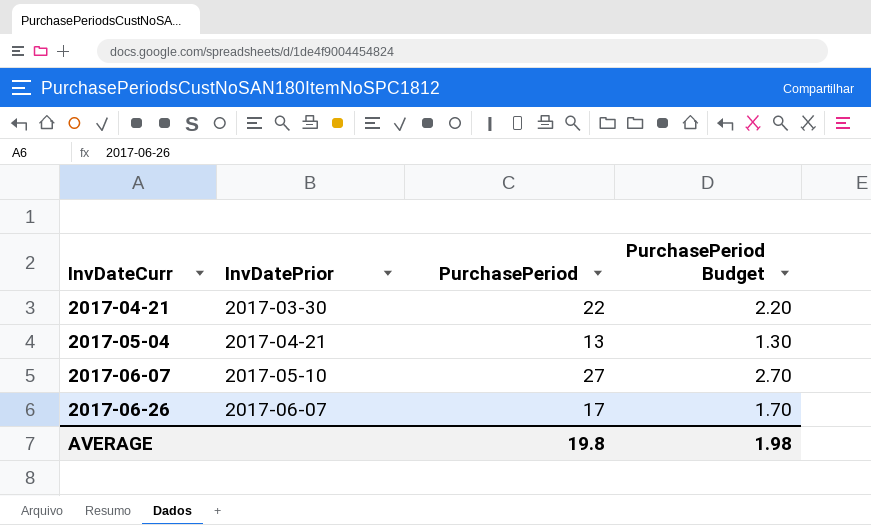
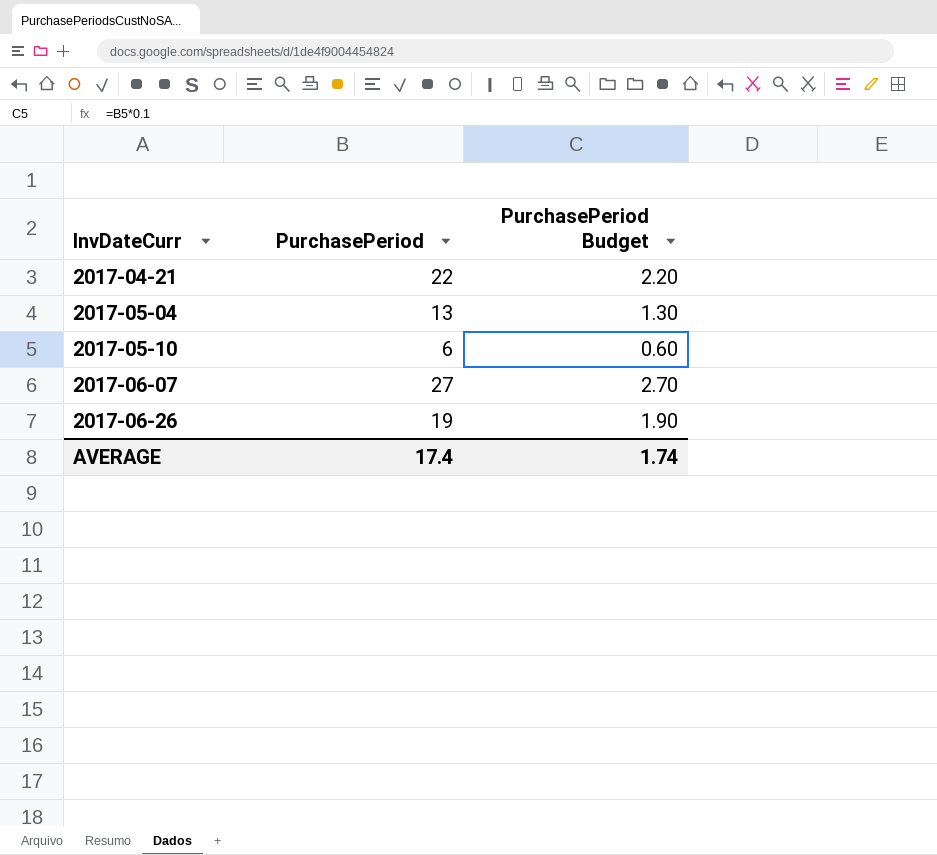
column InvDatePrior | position: 2 -> none
row 2017-05-10: none -> 6 | 0.60
2017-06-26 | PurchasePeriod: 17 -> 19
2017-06-26 | PurchasePeriod Budget: 1.70 -> 1.90
AVERAGE | PurchasePeriod: 19.8 -> 17.4
AVERAGE | PurchasePeriod Budget: 1.98 -> 1.74

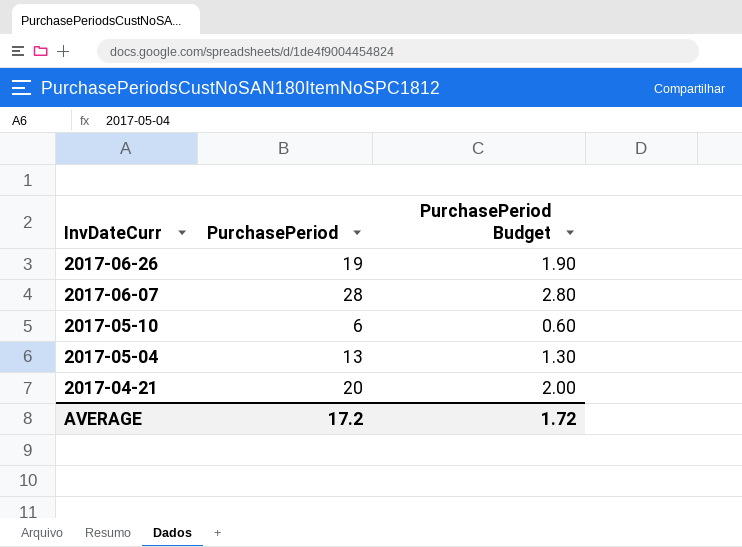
row order: InvDateCurr ascending -> InvDateCurr descending
2017-06-07 | PurchasePeriod: 27 -> 28
2017-06-07 | PurchasePeriod Budget: 2.70 -> 2.80
2017-04-21 | PurchasePeriod: 22 -> 20
2017-04-21 | PurchasePeriod Budget: 2.20 -> 2.00
AVERAGE | PurchasePeriod: 17.4 -> 17.2
AVERAGE | PurchasePeriod Budget: 1.74 -> 1.72

